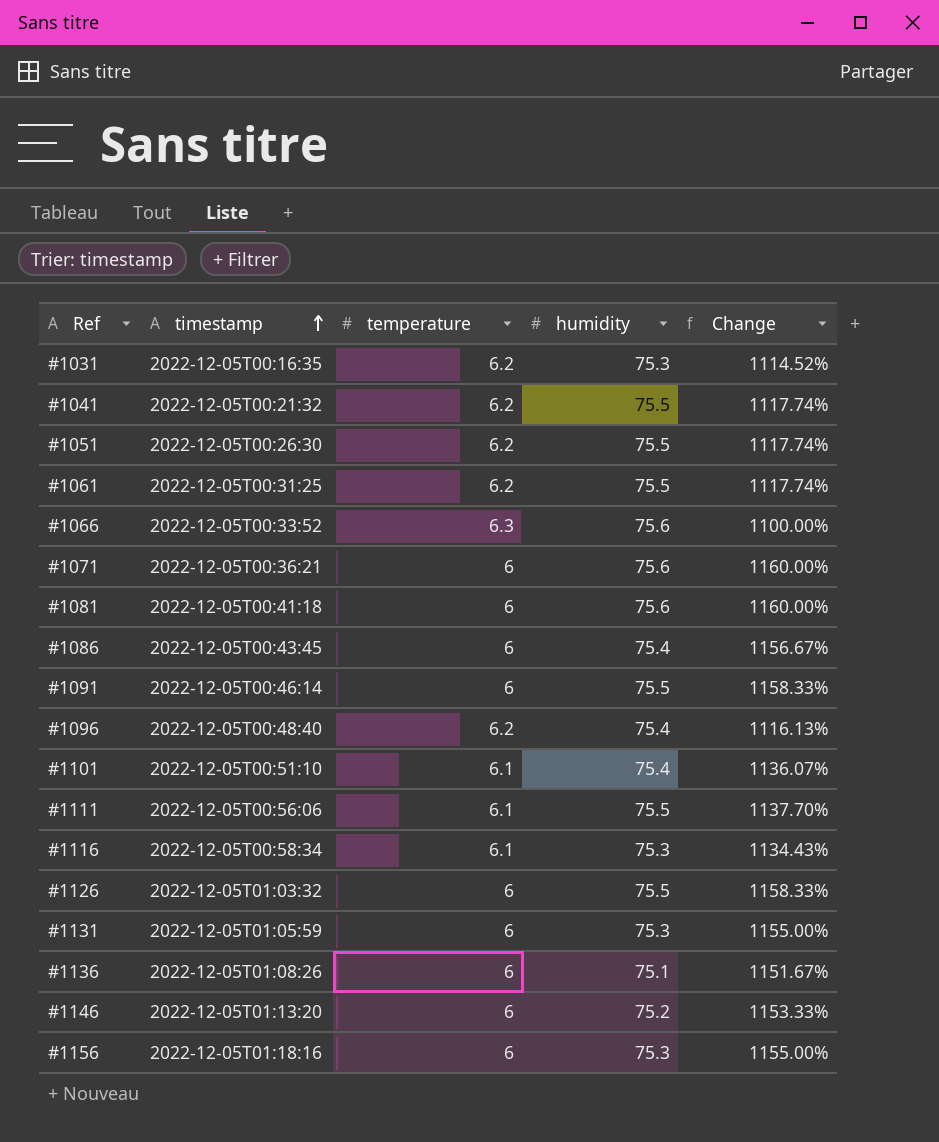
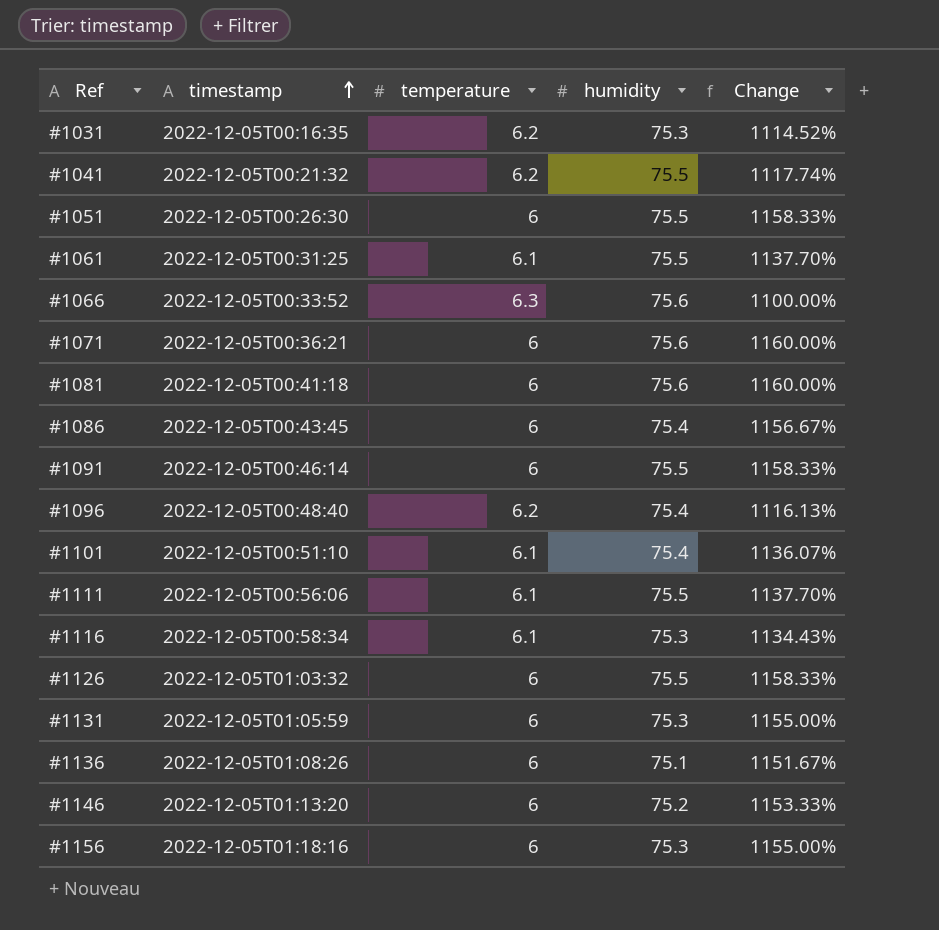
#1051 | temperature: 6.2 -> 6
#1051 | Change: 1117.74% -> 1158.33%
#1061 | temperature: 6.2 -> 6.1
#1061 | Change: 1117.74% -> 1137.70%

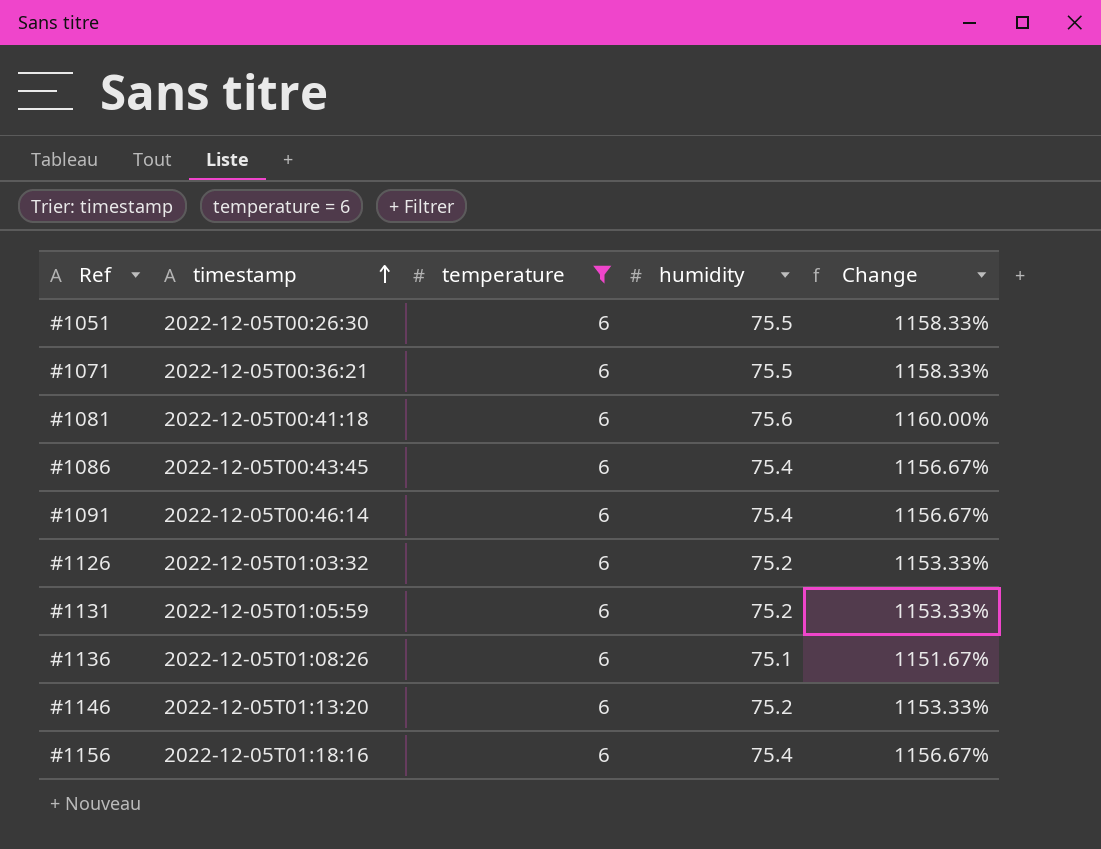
filter: none -> temperature = 6
#1071 | humidity: 75.6 -> 75.5
#1071 | Change: 1160.00% -> 1158.33%
#1091 | humidity: 75.5 -> 75.4
#1091 | Change: 1158.33% -> 1156.67%
#1126 | humidity: 75.5 -> 75.2
#1126 | Change: 1158.33% -> 1153.33%
#1131 | humidity: 75.3 -> 75.2
#1131 | Change: 1155.00% -> 1153.33%
#1156 | humidity: 75.3 -> 75.4
#1156 | Change: 1155.00% -> 1156.67%

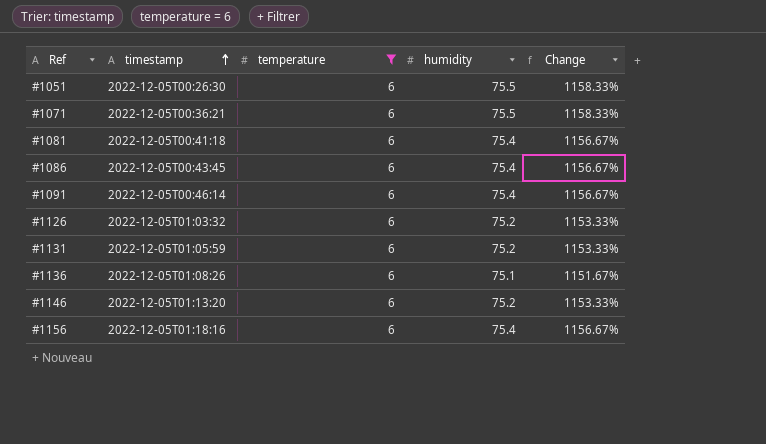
#1081 | humidity: 75.6 -> 75.4
#1081 | Change: 1160.00% -> 1156.67%

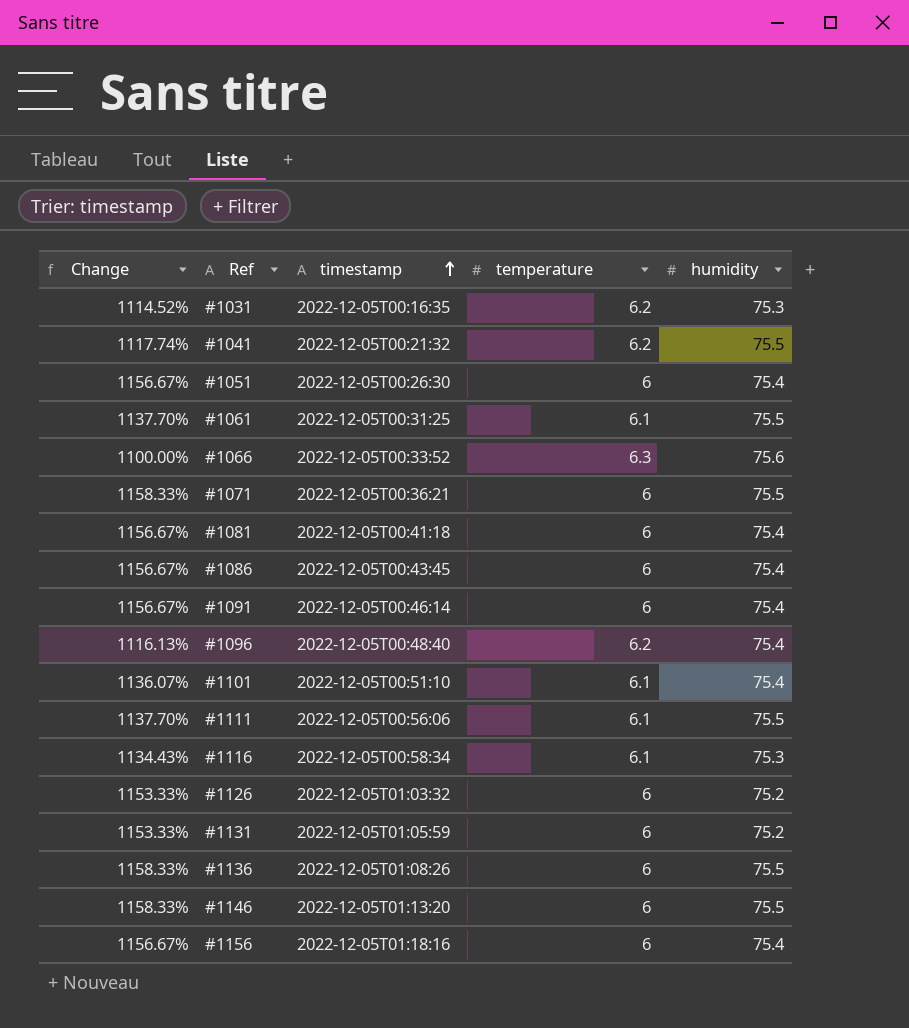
filter: temperature = 6 -> none
column Change | position: 5 -> 1
#1051 | Change: 1158.33% -> 1156.67%
#1051 | humidity: 75.5 -> 75.4
#1136 | Change: 1151.67% -> 1158.33%
#1136 | humidity: 75.1 -> 75.5
#1146 | Change: 1153.33% -> 1158.33%
#1146 | humidity: 75.2 -> 75.5

